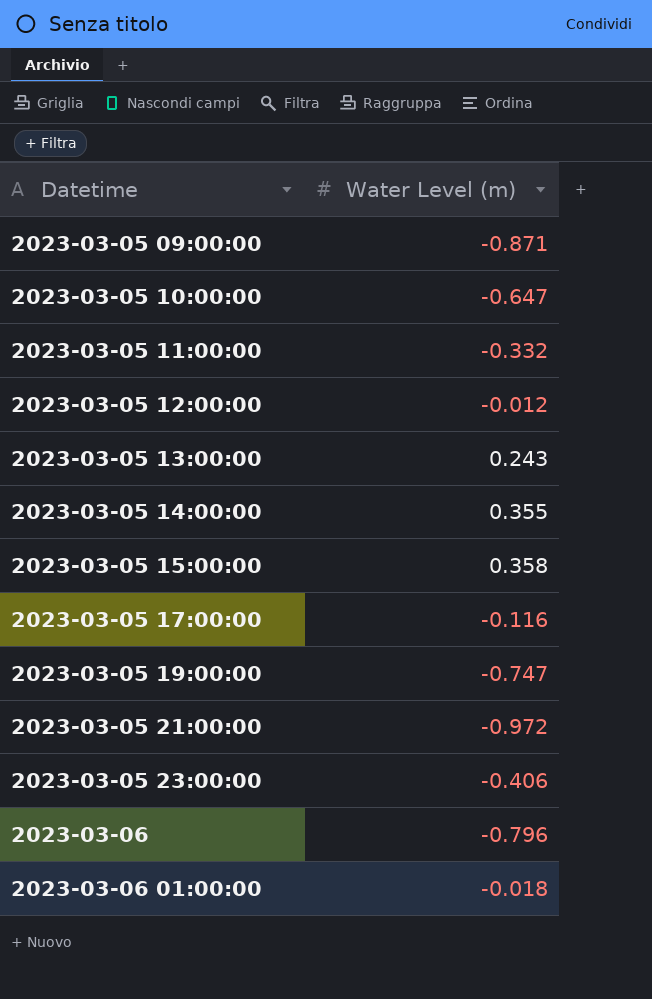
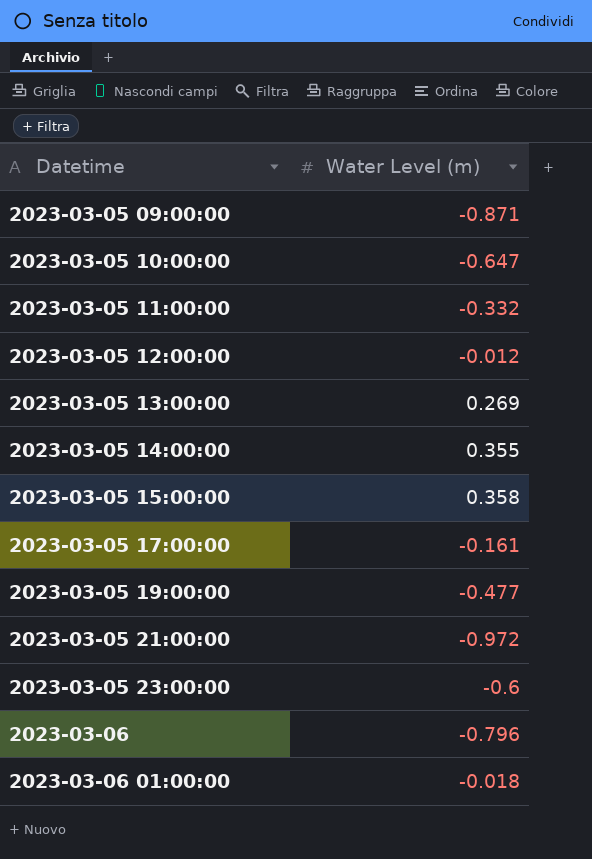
2023-03-05 13:00:00 | Water Level (m): 0.243 -> 0.269
2023-03-05 17:00:00 | Water Level (m): -0.116 -> -0.161
2023-03-05 19:00:00 | Water Level (m): -0.747 -> -0.477
2023-03-05 23:00:00 | Water Level (m): -0.406 -> -0.6

